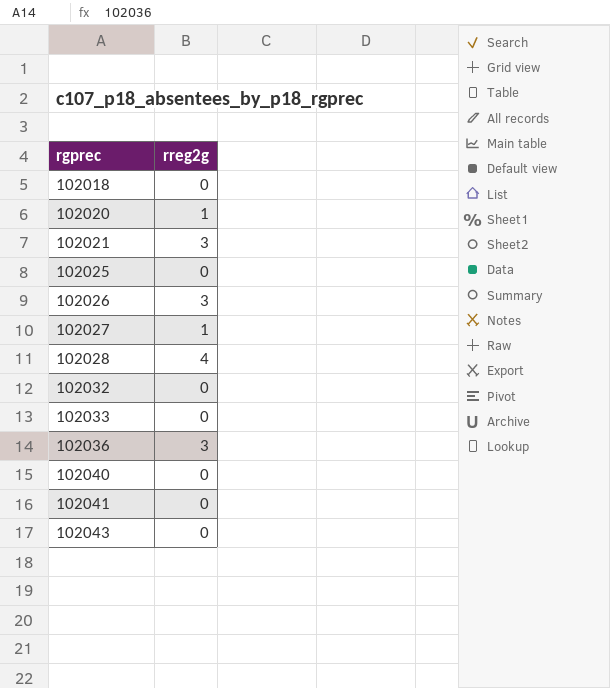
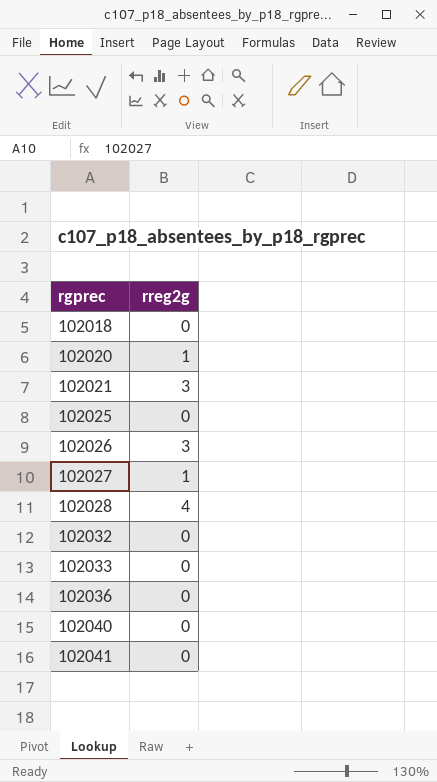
row 102043: 0 -> none
102036 | rreg2g: 3 -> 0

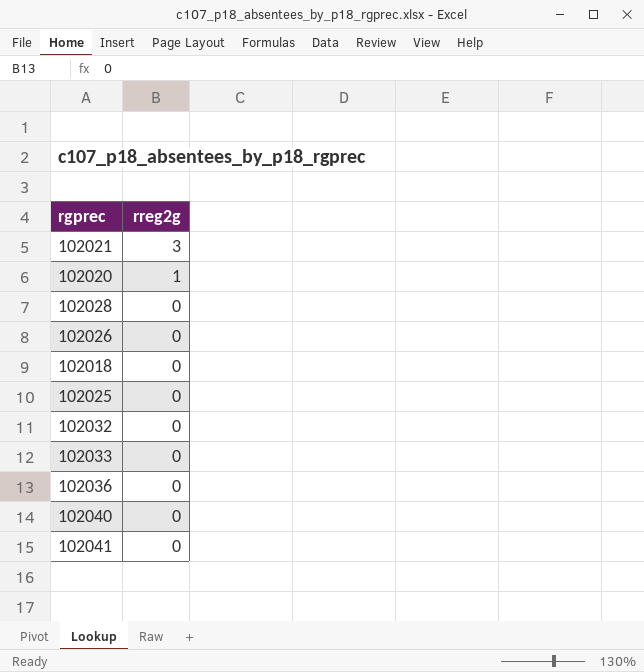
row order: rgprec ascending -> rreg2g descending
row 102027: 1 -> none
102028 | rreg2g: 4 -> 0
102026 | rreg2g: 3 -> 0

